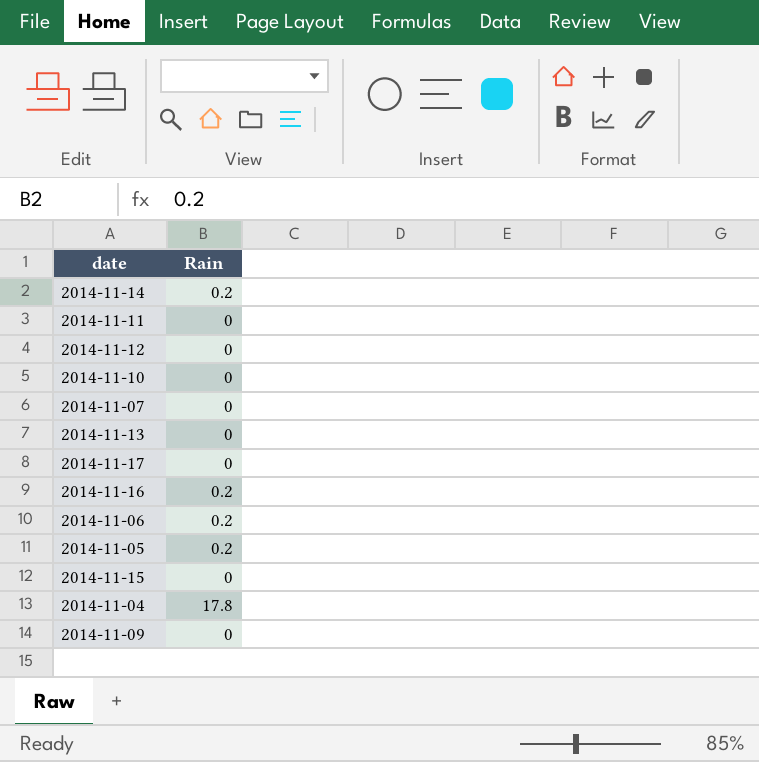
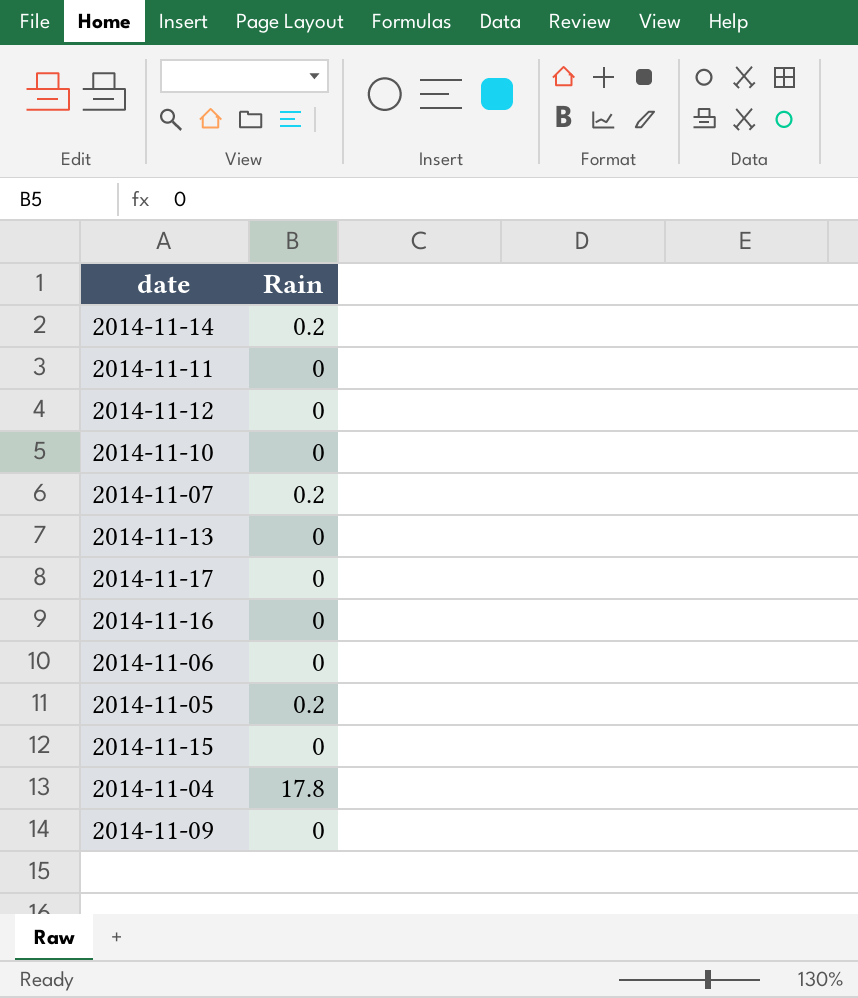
2014-11-07 | Rain: 0 -> 0.2
2014-11-16 | Rain: 0.2 -> 0
2014-11-06 | Rain: 0.2 -> 0

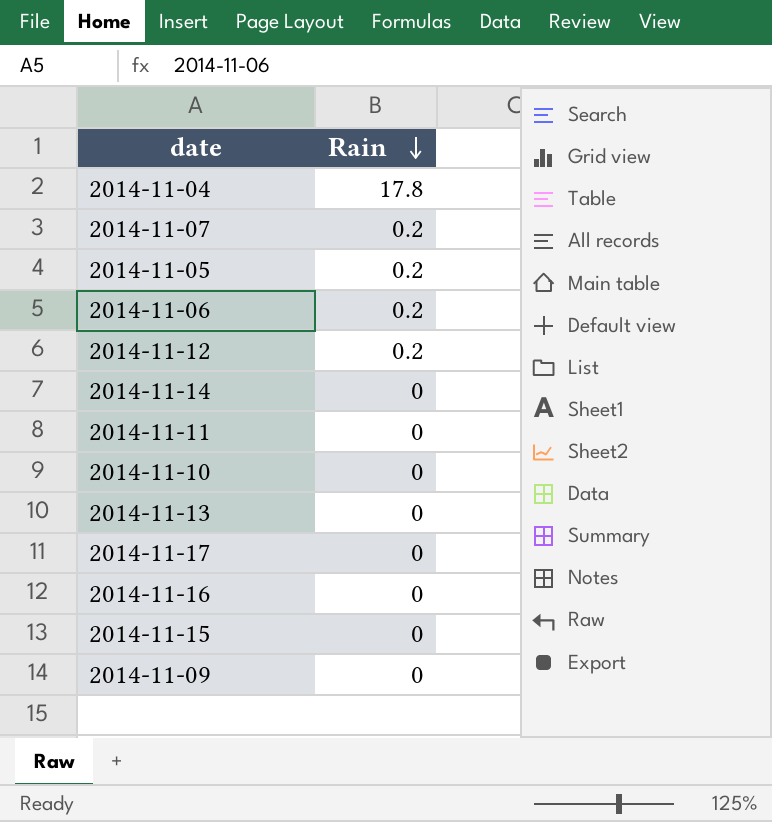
row order: none -> Rain descending
2014-11-06 | Rain: 0 -> 0.2
2014-11-12 | Rain: 0 -> 0.2
2014-11-14 | Rain: 0.2 -> 0

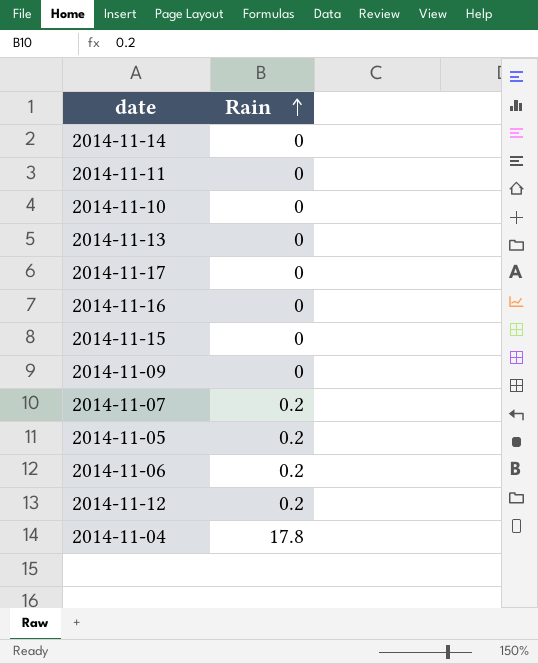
row order: Rain descending -> Rain ascending

